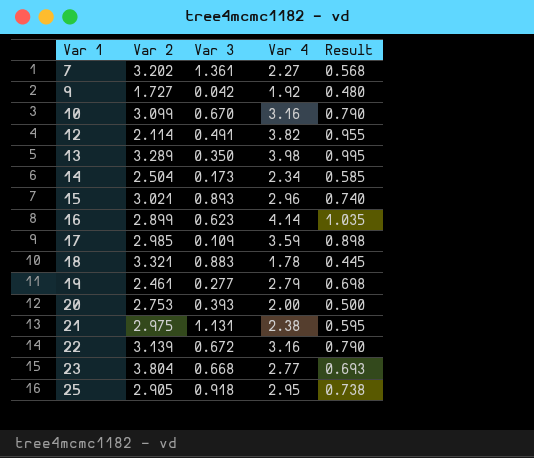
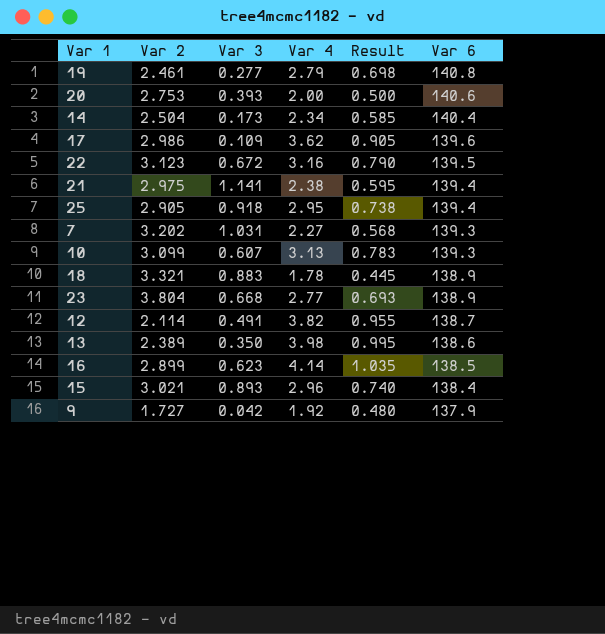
row order: Var 1 ascending -> Var 6 descending
column Var 6 | position: none -> 6
17 | Var 2: 2.985 -> 2.986
17 | Var 4: 3.59 -> 3.62
17 | Result: 0.898 -> 0.905
22 | Var 2: 3.139 -> 3.123
21 | Var 3: 1.131 -> 1.141
7 | Var 3: 1.361 -> 1.031
10 | Var 3: 0.670 -> 0.607
10 | Var 4: 3.16 -> 3.13
10 | Result: 0.790 -> 0.783
13 | Var 2: 3.289 -> 2.389

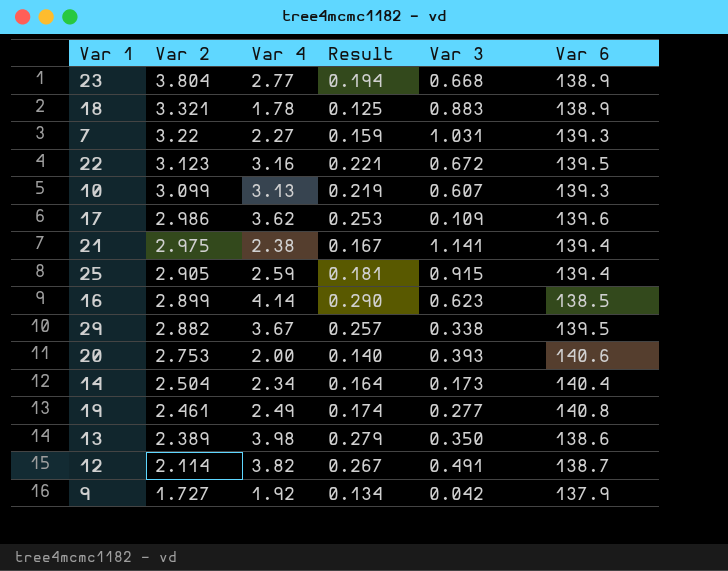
row order: Var 6 descending -> Var 2 descending
column Result | formula: [Var 4] * 0.25 -> [Var 4] * 0.07
column Var 3 | position: 3 -> 5
row 15: 3.021 | 0.893 | 2.96 | 0.740 | 138.4 -> none
7 | Var 2: 3.202 -> 3.22
25 | Var 4: 2.95 -> 2.59
25 | Var 3: 0.918 -> 0.915
row 29: none -> 2.882 | 3.67 | 0.257 | 0.338 | 139.5
19 | Var 4: 2.79 -> 2.49

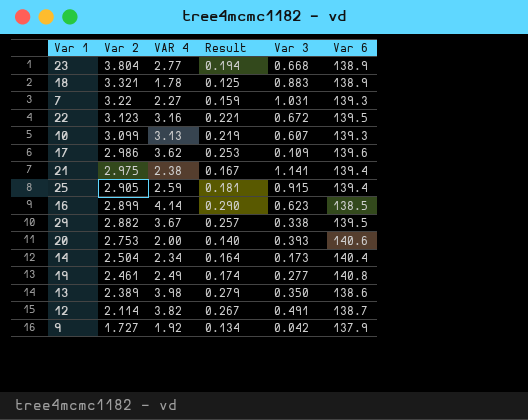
column name: Var 4 -> VAR 4

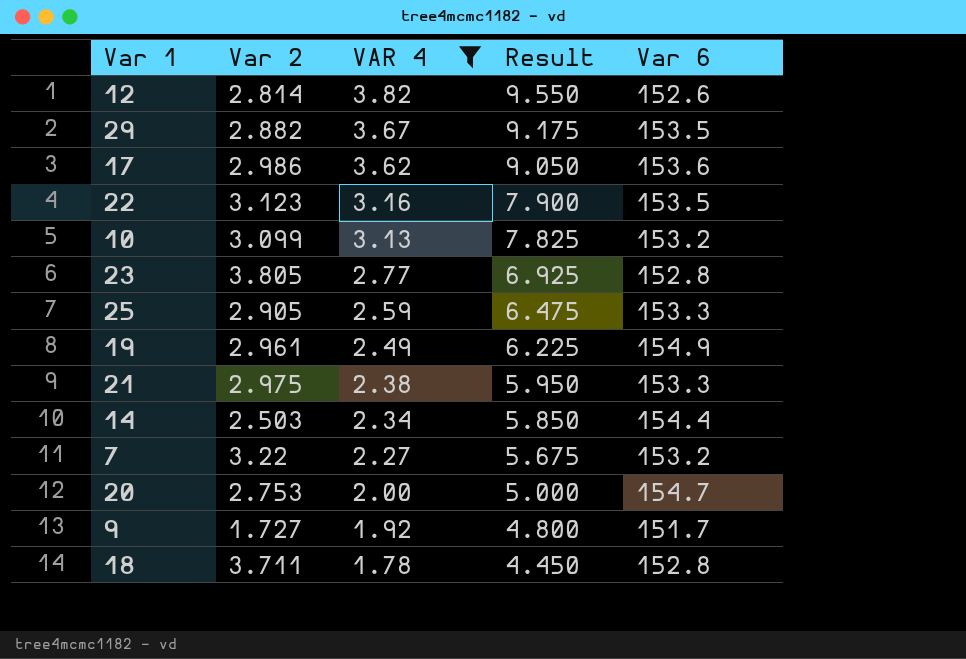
filter: none -> VAR 4 <= 3.82
row order: Var 2 descending -> VAR 4 descending
column Var 3 | position: 5 -> none
column Result | formula: [VAR 4] * 0.07 -> [VAR 4] * 2.5
12 | Var 2: 2.114 -> 2.814
12 | Var 6: 138.7 -> 152.6
29 | Var 6: 139.5 -> 153.5
17 | Var 6: 139.6 -> 153.6
22 | Var 6: 139.5 -> 153.5
10 | Var 6: 139.3 -> 153.2
23 | Var 2: 3.804 -> 3.805
23 | Var 6: 138.9 -> 152.8
25 | Var 6: 139.4 -> 153.3
19 | Var 2: 2.461 -> 2.961
19 | Var 6: 140.8 -> 154.9
21 | Var 6: 139.4 -> 153.3
14 | Var 2: 2.504 -> 2.503
14 | Var 6: 140.4 -> 154.4
7 | Var 6: 139.3 -> 153.2
20 | Var 6: 140.6 -> 154.7
9 | Var 6: 137.9 -> 151.7
18 | Var 2: 3.321 -> 3.711
18 | Var 6: 138.9 -> 152.8

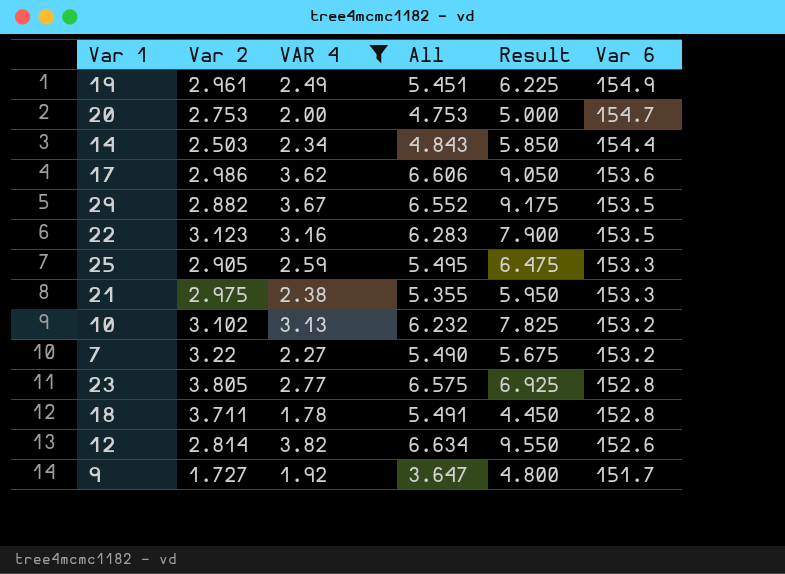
row order: VAR 4 descending -> Var 6 descending
column All | formula: none -> [Var 2] + [VAR 4]
10 | Var 2: 3.099 -> 3.102

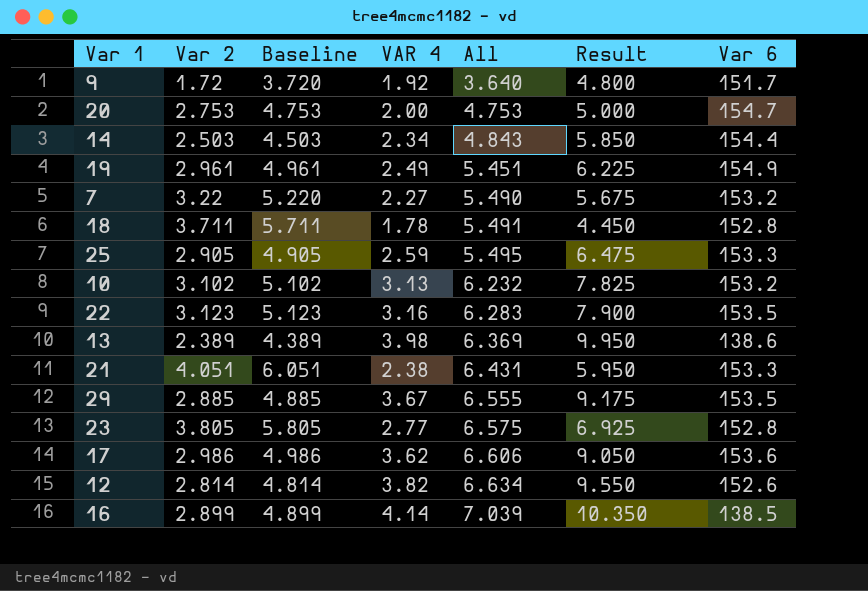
filter: VAR 4 <= 3.82 -> none
row order: Var 6 descending -> All ascending
column Baseline | formula: none -> [Var 2] + 2
9 | Var 2: 1.727 -> 1.72
9 | All: 3.647 -> 3.640
21 | Var 2: 2.975 -> 4.051
21 | All: 5.355 -> 6.431
29 | Var 2: 2.882 -> 2.885
29 | All: 6.552 -> 6.555

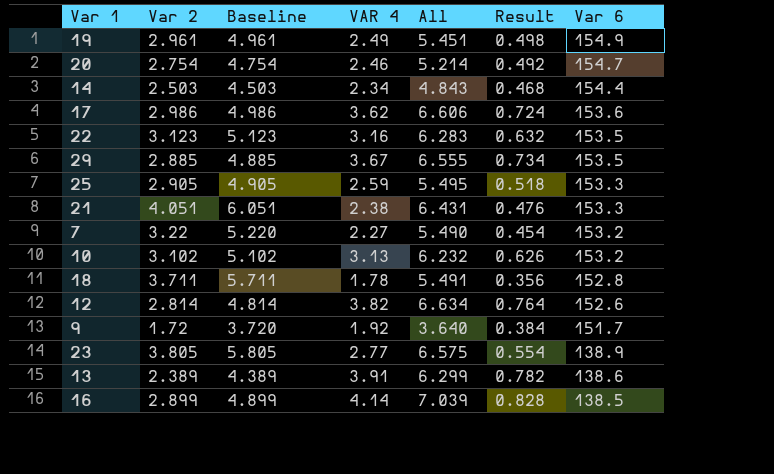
row order: All ascending -> Var 6 descending
column Result | formula: [VAR 4] * 2.5 -> [VAR 4] * 0.2
20 | Var 2: 2.753 -> 2.754
20 | Baseline: 4.753 -> 4.754
20 | VAR 4: 2.00 -> 2.46
20 | All: 4.753 -> 5.214
23 | Var 6: 152.8 -> 138.9
13 | VAR 4: 3.98 -> 3.91
13 | All: 6.369 -> 6.299

